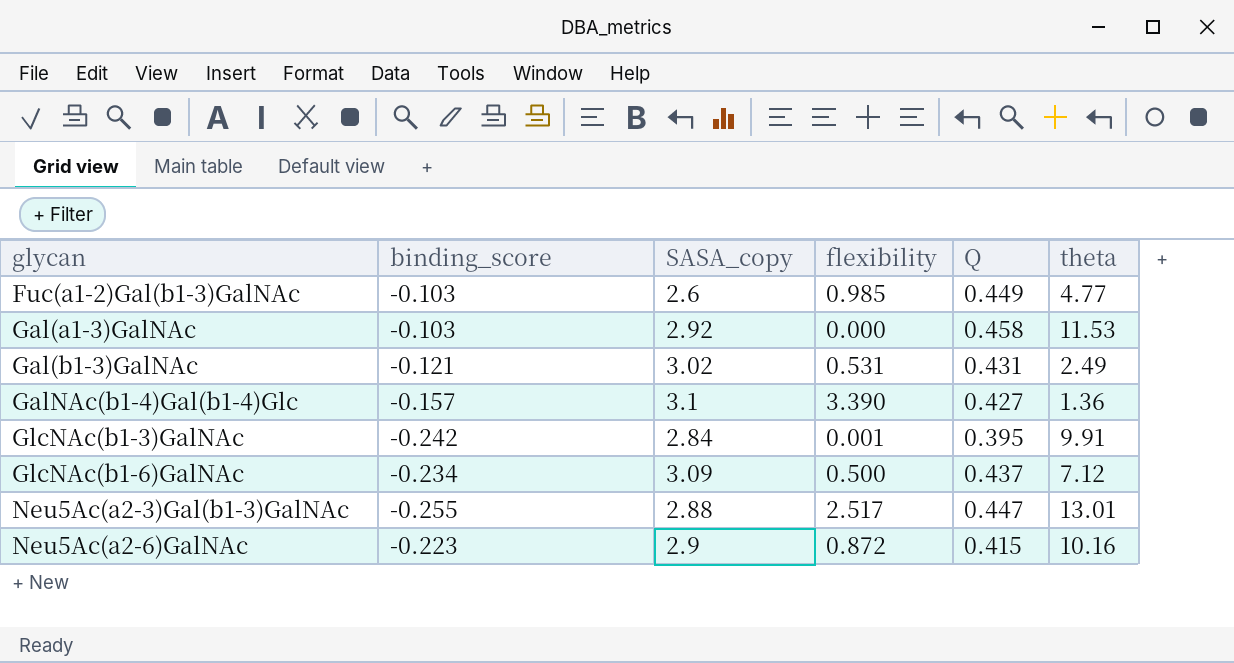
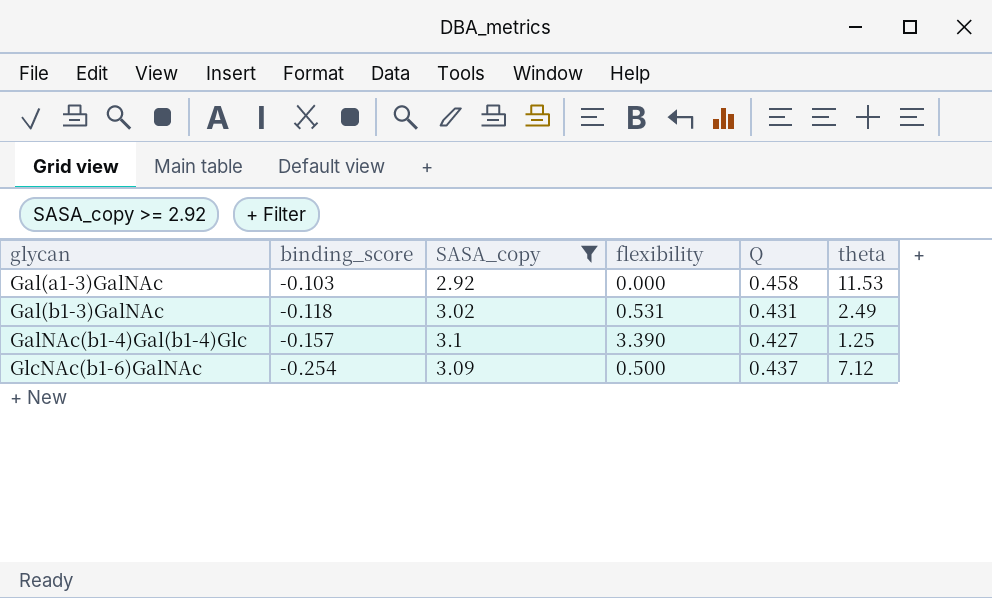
filter: none -> SASA_copy >= 2.92
Gal(b1-3)GalNAc | binding_score: -0.121 -> -0.118
GalNAc(b1-4)Gal(b1-4)Glc | theta: 1.36 -> 1.25
GlcNAc(b1-6)GalNAc | binding_score: -0.234 -> -0.254

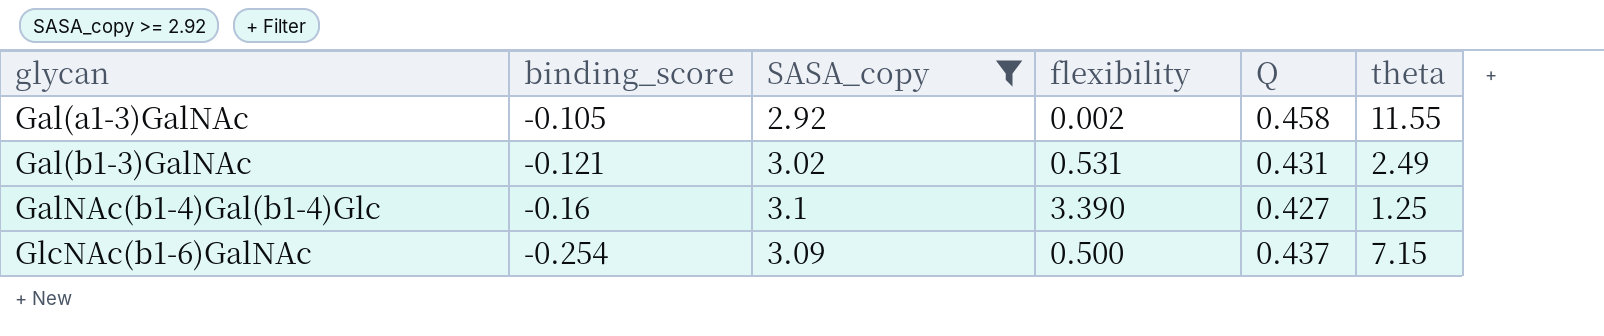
Gal(a1-3)GalNAc | binding_score: -0.103 -> -0.105
Gal(a1-3)GalNAc | flexibility: 0.000 -> 0.002
Gal(a1-3)GalNAc | theta: 11.53 -> 11.55
Gal(b1-3)GalNAc | binding_score: -0.118 -> -0.121
GalNAc(b1-4)Gal(b1-4)Glc | binding_score: -0.157 -> -0.16
GlcNAc(b1-6)GalNAc | theta: 7.12 -> 7.15

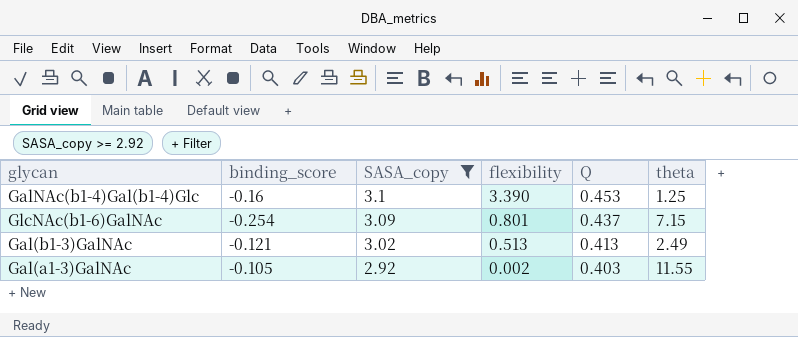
row order: glycan ascending -> SASA_copy descending
GalNAc(b1-4)Gal(b1-4)Glc | Q: 0.427 -> 0.453
GlcNAc(b1-6)GalNAc | flexibility: 0.500 -> 0.801
Gal(b1-3)GalNAc | flexibility: 0.531 -> 0.513
Gal(b1-3)GalNAc | Q: 0.431 -> 0.413
Gal(a1-3)GalNAc | Q: 0.458 -> 0.403

